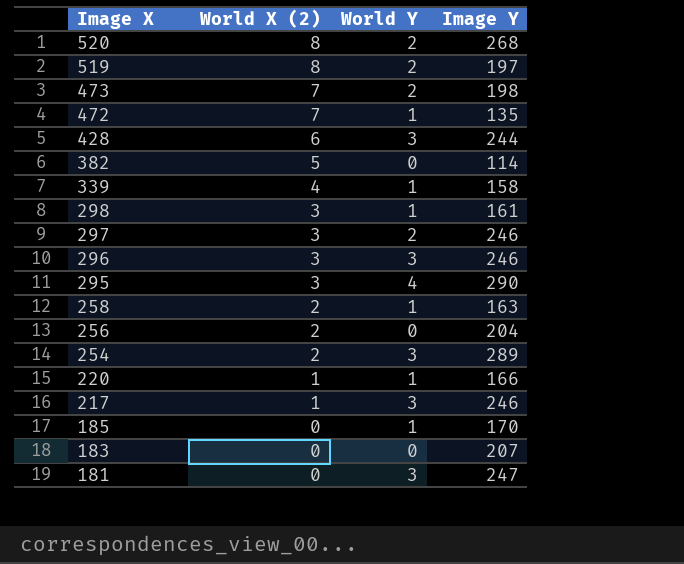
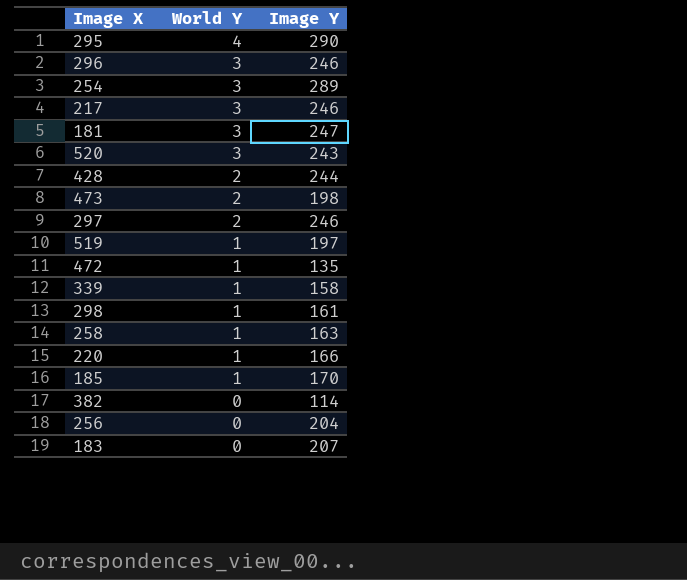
row order: Image X descending -> World Y descending
column World X (2) | position: 2 -> none
520 | World Y: 2 -> 3
520 | Image Y: 268 -> 243
428 | World Y: 3 -> 2
519 | World Y: 2 -> 1

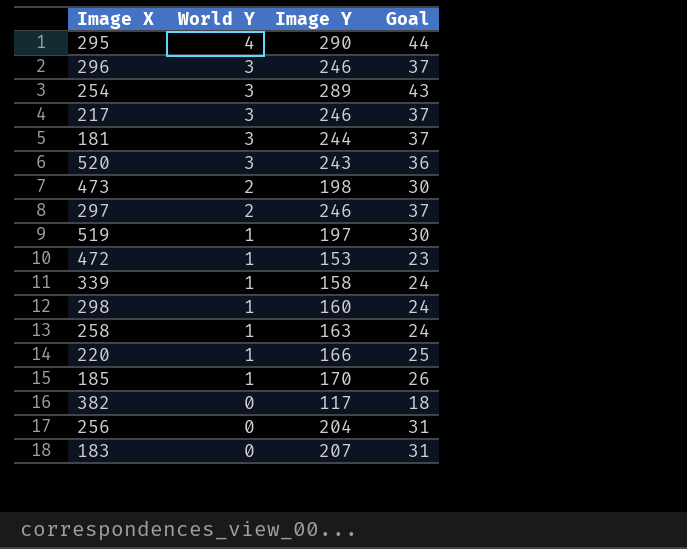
column Goal | formula: none -> [Image Y] * 0.15
row 428: 2 | 244 -> none
181 | Image Y: 247 -> 244
472 | Image Y: 135 -> 153
298 | Image Y: 161 -> 160
382 | Image Y: 114 -> 117

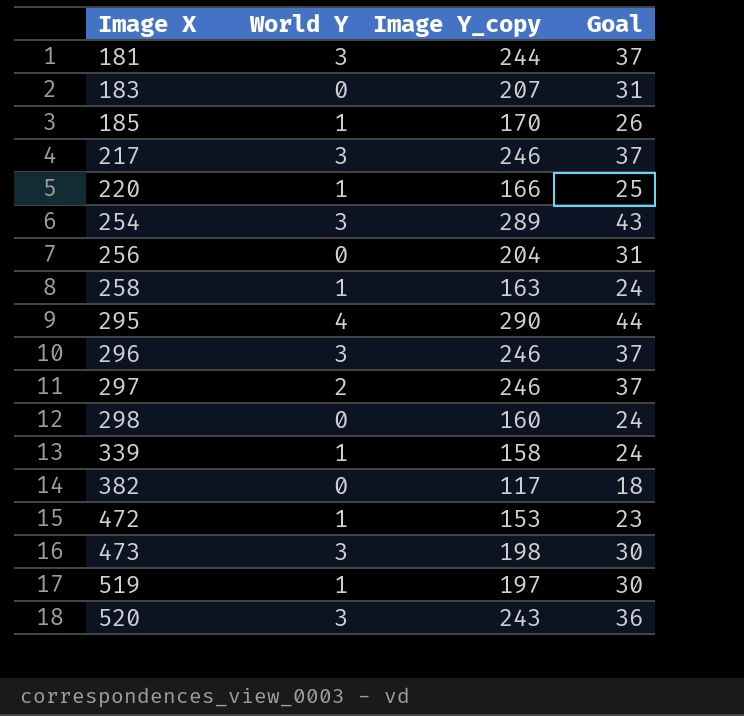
row order: World Y descending -> Image X ascending
column name: Image Y -> Image Y_copy
298 | World Y: 1 -> 0
473 | World Y: 2 -> 3

